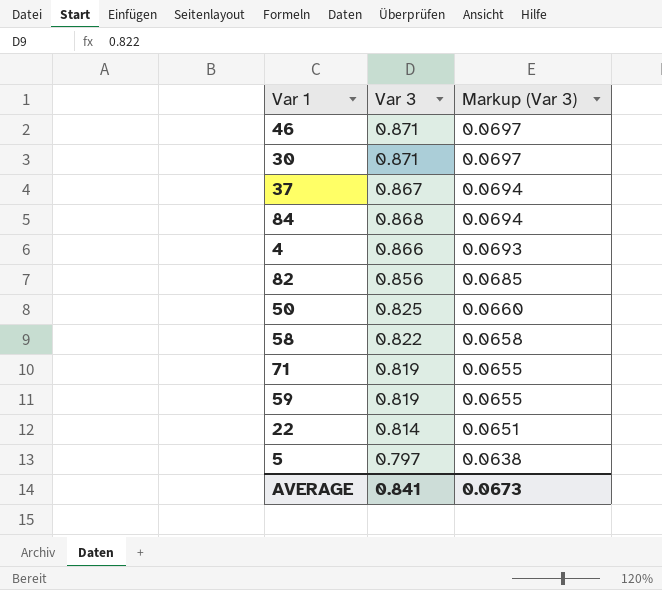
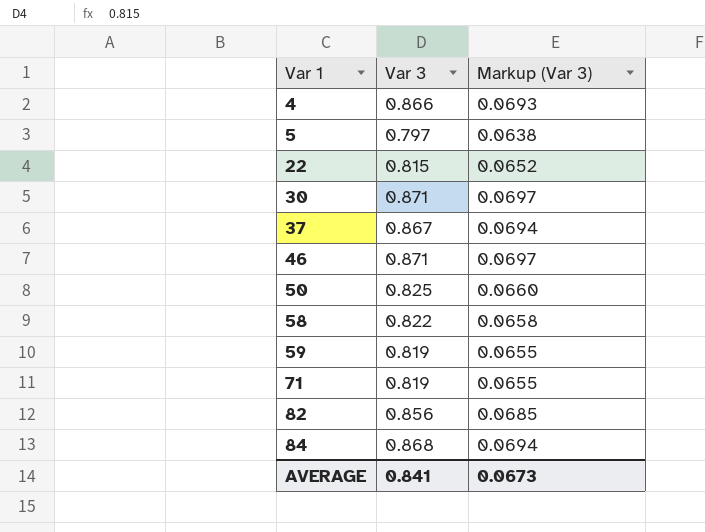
row order: Markup (Var 3) descending -> Var 1 ascending
22 | Var 3: 0.814 -> 0.815
22 | Markup (Var 3): 0.0651 -> 0.0652

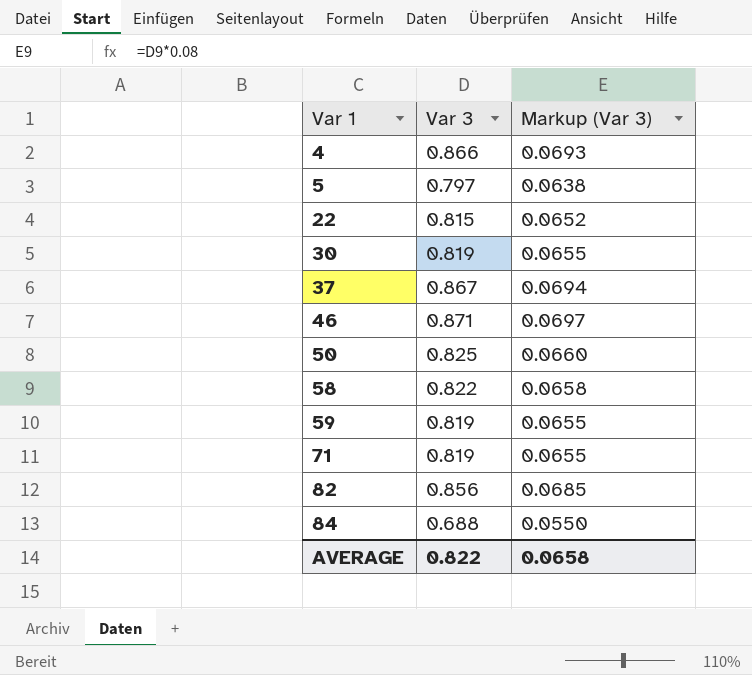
30 | Var 3: 0.871 -> 0.819
30 | Markup (Var 3): 0.0697 -> 0.0655
84 | Var 3: 0.868 -> 0.688
84 | Markup (Var 3): 0.0694 -> 0.0550
AVERAGE | Var 3: 0.841 -> 0.822
AVERAGE | Markup (Var 3): 0.0673 -> 0.0658

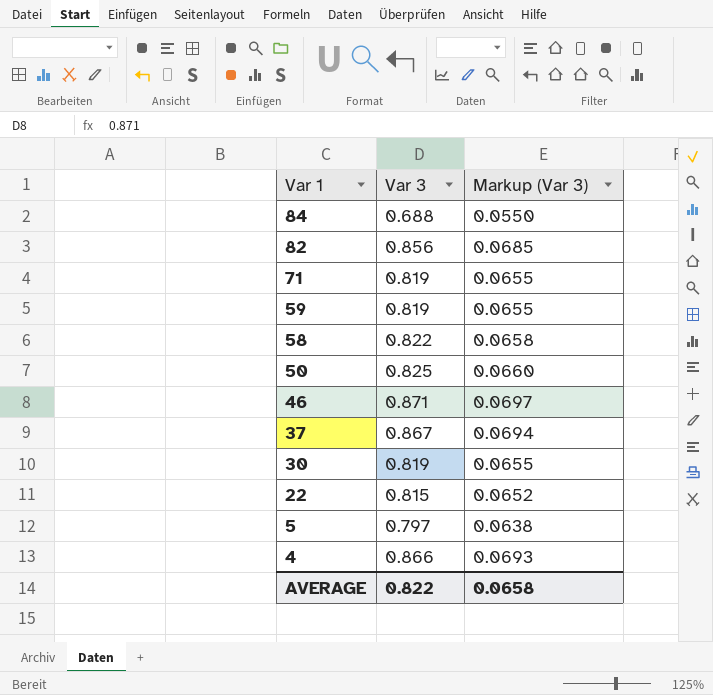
row order: Var 1 ascending -> Var 1 descending

